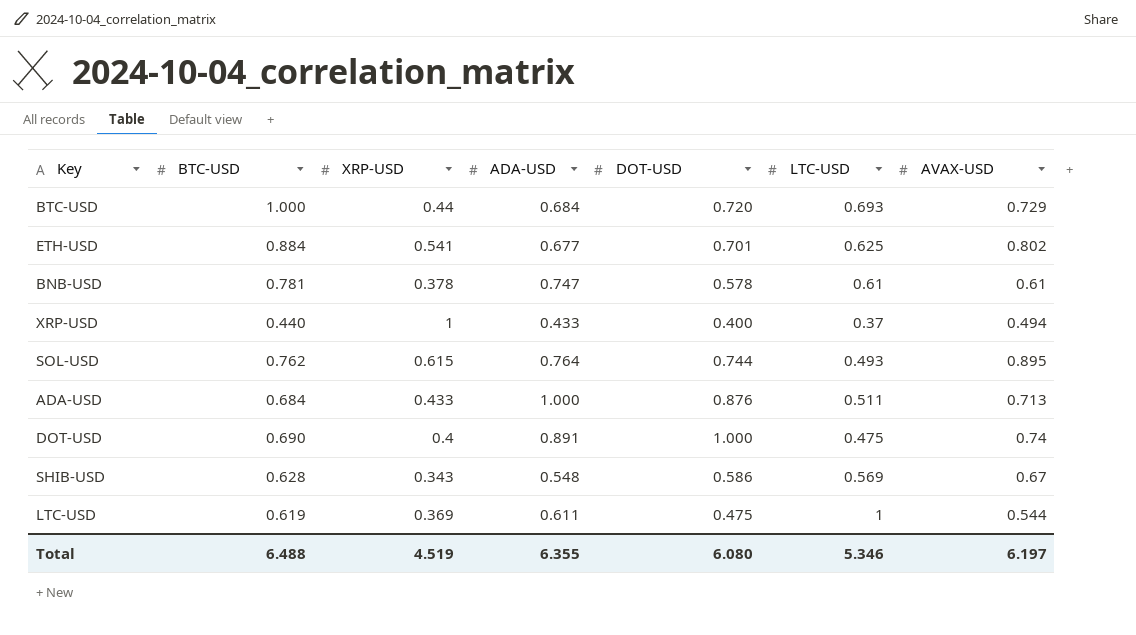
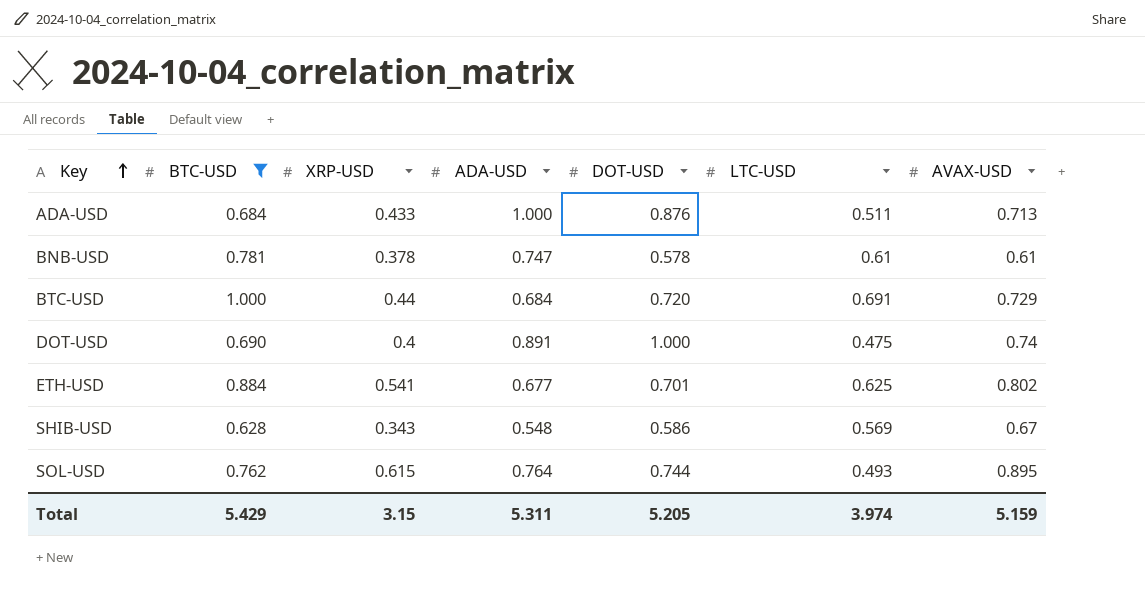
filter: none -> BTC-USD >= 0.628
row order: none -> Key ascending
BTC-USD | LTC-USD: 0.693 -> 0.691
Total | BTC-USD: 6.488 -> 5.429
Total | XRP-USD: 4.519 -> 3.15
Total | ADA-USD: 6.355 -> 5.311
Total | DOT-USD: 6.080 -> 5.205
Total | LTC-USD: 5.346 -> 3.974
Total | AVAX-USD: 6.197 -> 5.159

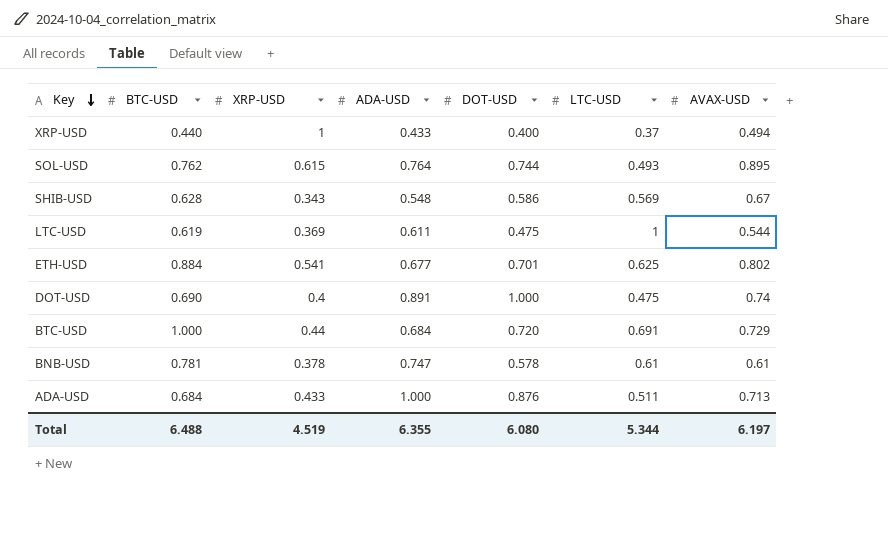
filter: BTC-USD >= 0.628 -> none
row order: Key ascending -> Key descending
Total | BTC-USD: 5.429 -> 6.488
Total | XRP-USD: 3.15 -> 4.519
Total | ADA-USD: 5.311 -> 6.355
Total | DOT-USD: 5.205 -> 6.080
Total | LTC-USD: 3.974 -> 5.344
Total | AVAX-USD: 5.159 -> 6.197

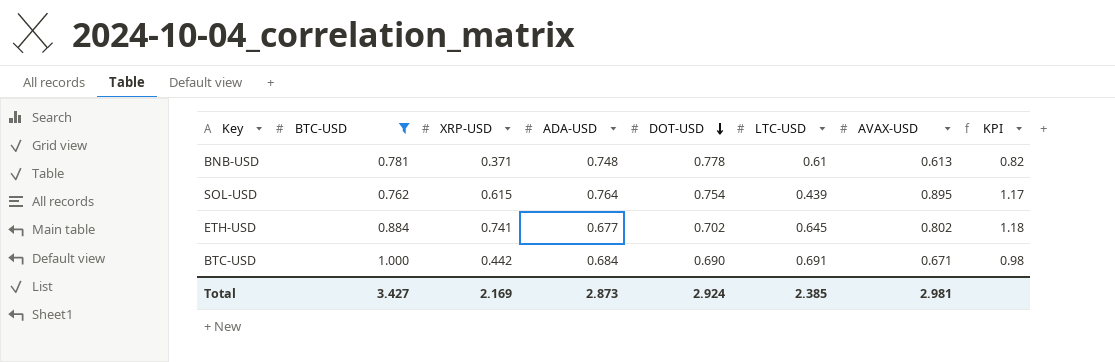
filter: none -> BTC-USD >= 0.762
row order: Key descending -> DOT-USD descending
column KPI | formula: none -> [AVAX-USD] / [ADA-USD]
BNB-USD | XRP-USD: 0.378 -> 0.371
BNB-USD | ADA-USD: 0.747 -> 0.748
BNB-USD | DOT-USD: 0.578 -> 0.778
BNB-USD | AVAX-USD: 0.61 -> 0.613
SOL-USD | DOT-USD: 0.744 -> 0.754
SOL-USD | LTC-USD: 0.493 -> 0.439
ETH-USD | XRP-USD: 0.541 -> 0.741
ETH-USD | DOT-USD: 0.701 -> 0.702
ETH-USD | LTC-USD: 0.625 -> 0.645
BTC-USD | XRP-USD: 0.44 -> 0.442
BTC-USD | DOT-USD: 0.720 -> 0.690
BTC-USD | AVAX-USD: 0.729 -> 0.671
Total | BTC-USD: 6.488 -> 3.427
Total | XRP-USD: 4.519 -> 2.169
Total | ADA-USD: 6.355 -> 2.873
Total | DOT-USD: 6.080 -> 2.924
Total | LTC-USD: 5.344 -> 2.385
Total | AVAX-USD: 6.197 -> 2.981

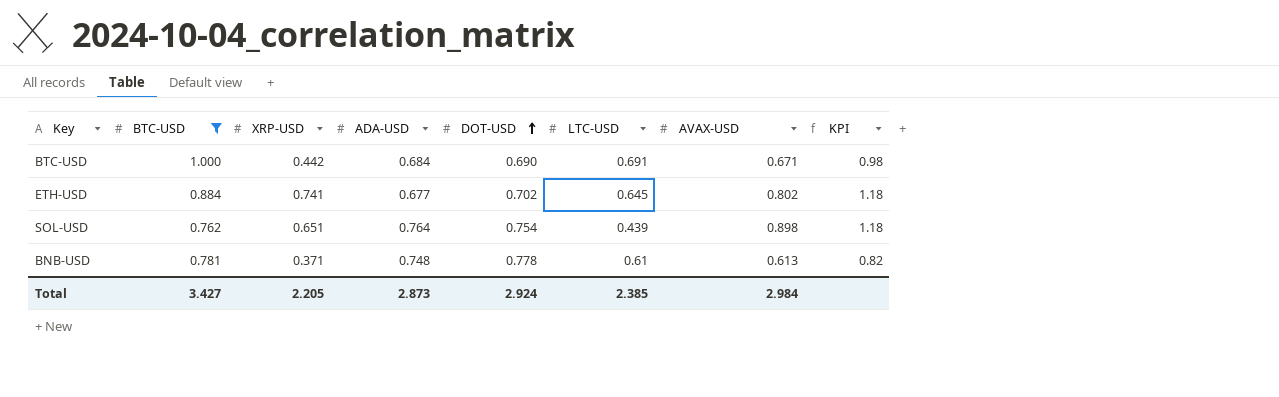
row order: DOT-USD descending -> DOT-USD ascending
SOL-USD | XRP-USD: 0.615 -> 0.651
SOL-USD | AVAX-USD: 0.895 -> 0.898
SOL-USD | KPI: 1.17 -> 1.18
Total | XRP-USD: 2.169 -> 2.205
Total | AVAX-USD: 2.981 -> 2.984

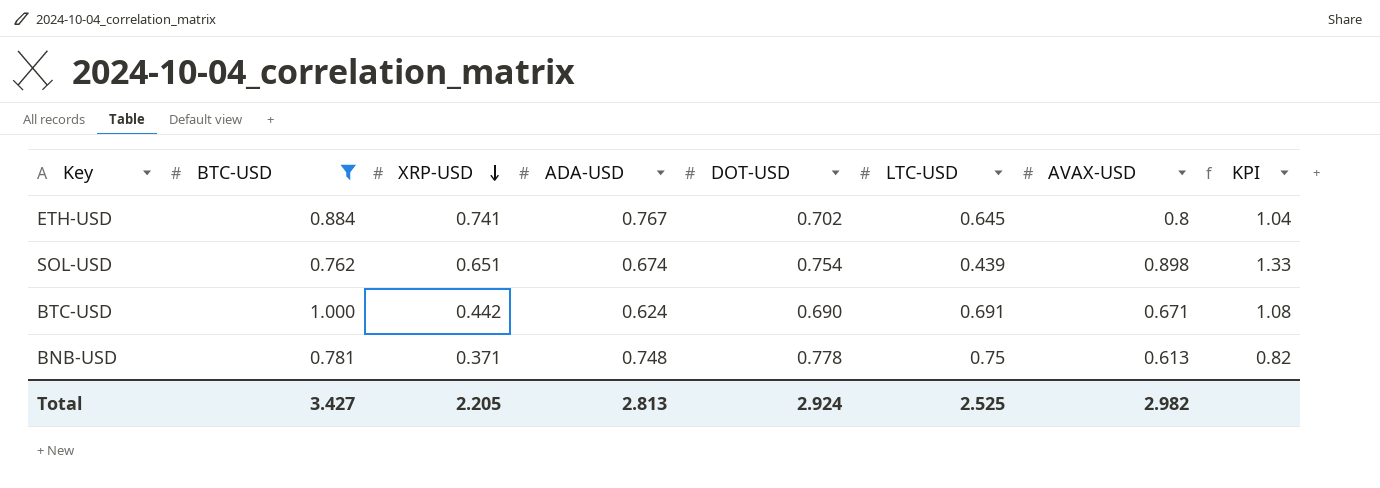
row order: DOT-USD ascending -> XRP-USD descending
ETH-USD | ADA-USD: 0.677 -> 0.767
ETH-USD | AVAX-USD: 0.802 -> 0.8
ETH-USD | KPI: 1.18 -> 1.04
SOL-USD | ADA-USD: 0.764 -> 0.674
SOL-USD | KPI: 1.18 -> 1.33
BTC-USD | ADA-USD: 0.684 -> 0.624
BTC-USD | KPI: 0.98 -> 1.08
BNB-USD | LTC-USD: 0.61 -> 0.75
Total | ADA-USD: 2.873 -> 2.813
Total | LTC-USD: 2.385 -> 2.525
Total | AVAX-USD: 2.984 -> 2.982

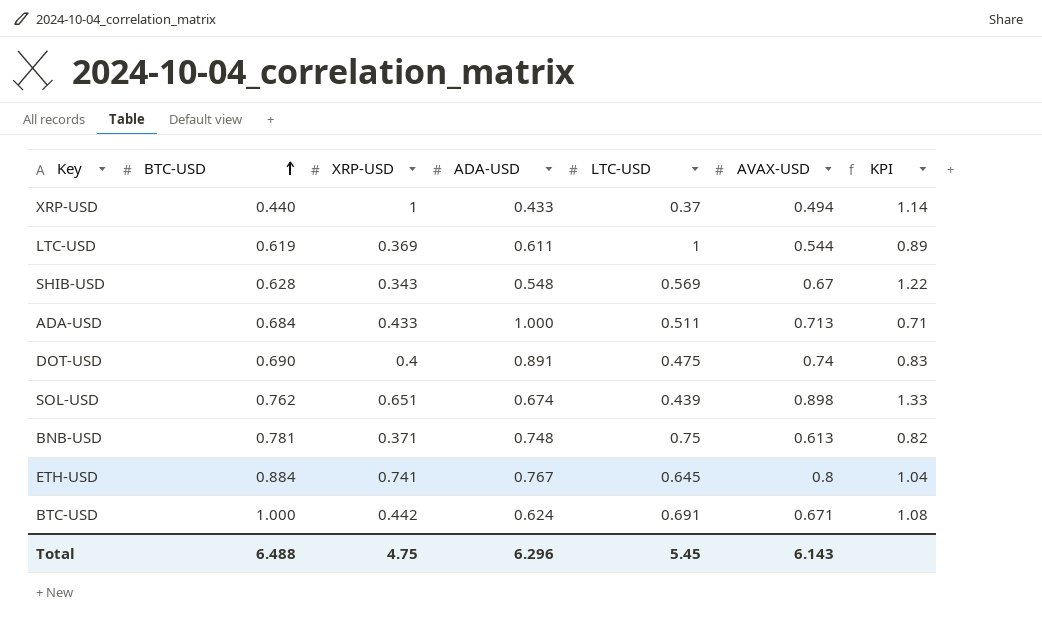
filter: BTC-USD >= 0.762 -> none
row order: XRP-USD descending -> BTC-USD ascending
column DOT-USD | position: 5 -> none
Total | BTC-USD: 3.427 -> 6.488
Total | XRP-USD: 2.205 -> 4.75
Total | ADA-USD: 2.813 -> 6.296
Total | LTC-USD: 2.525 -> 5.45
Total | AVAX-USD: 2.982 -> 6.143

